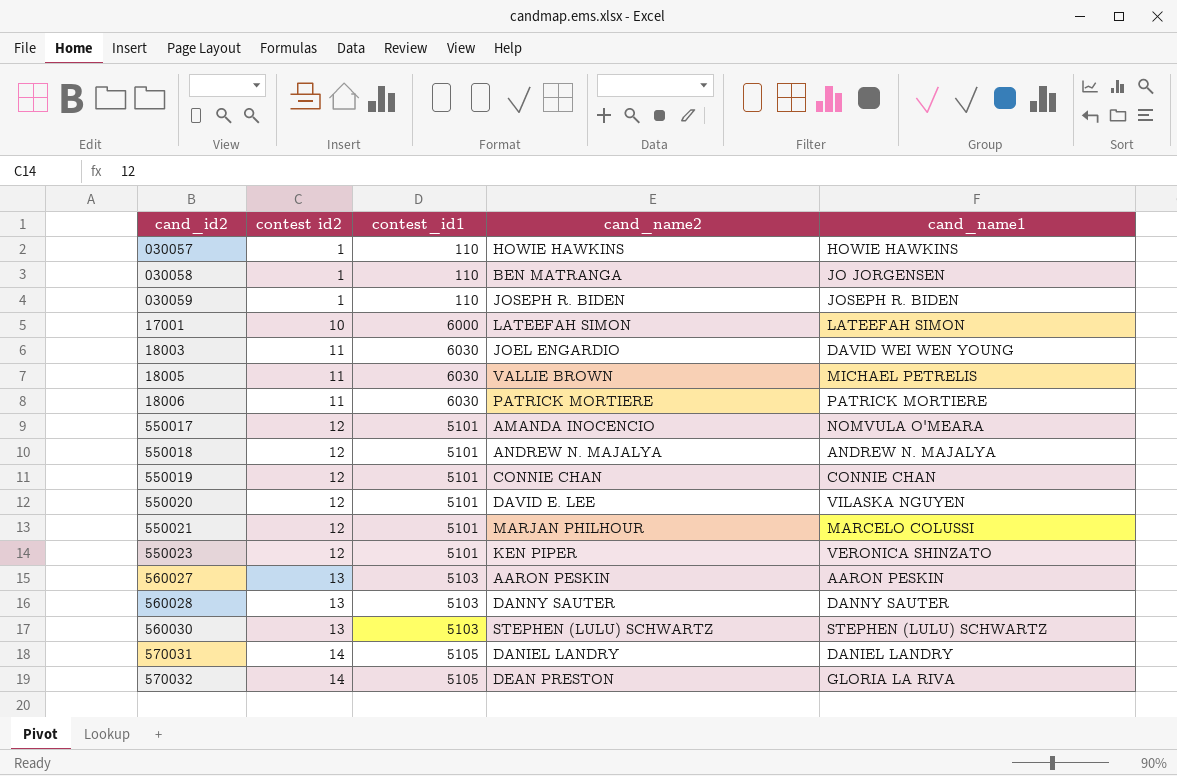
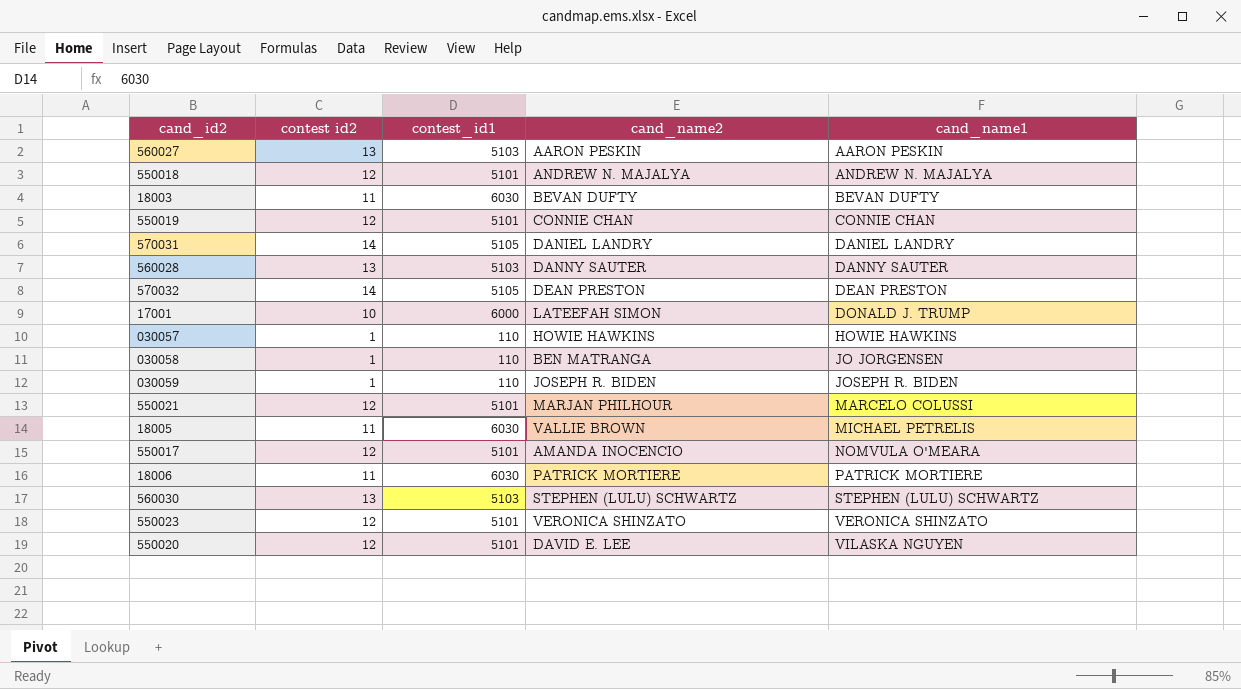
row order: contest id2 ascending -> cand_name1 ascending
18003 | cand_name2: JOEL ENGARDIO -> BEVAN DUFTY
18003 | cand_name1: DAVID WEI WEN YOUNG -> BEVAN DUFTY
570032 | cand_name1: GLORIA LA RIVA -> DEAN PRESTON
17001 | cand_name1: LATEEFAH SIMON -> DONALD J. TRUMP
550023 | cand_name2: KEN PIPER -> VERONICA SHINZATO

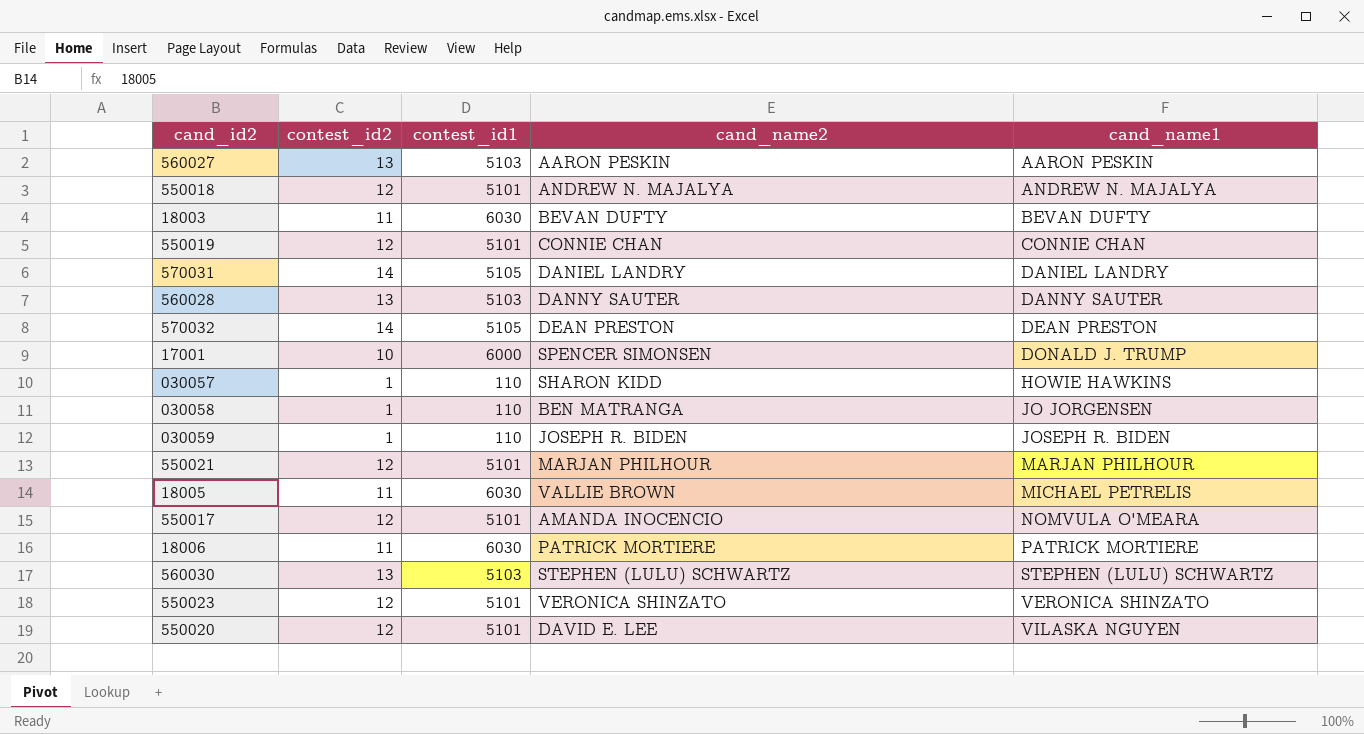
column name: contest id2 -> contest_id2
17001 | cand_name2: LATEEFAH SIMON -> SPENCER SIMONSEN
030057 | cand_name2: HOWIE HAWKINS -> SHARON KIDD
550021 | cand_name1: MARCELO COLUSSI -> MARJAN PHILHOUR

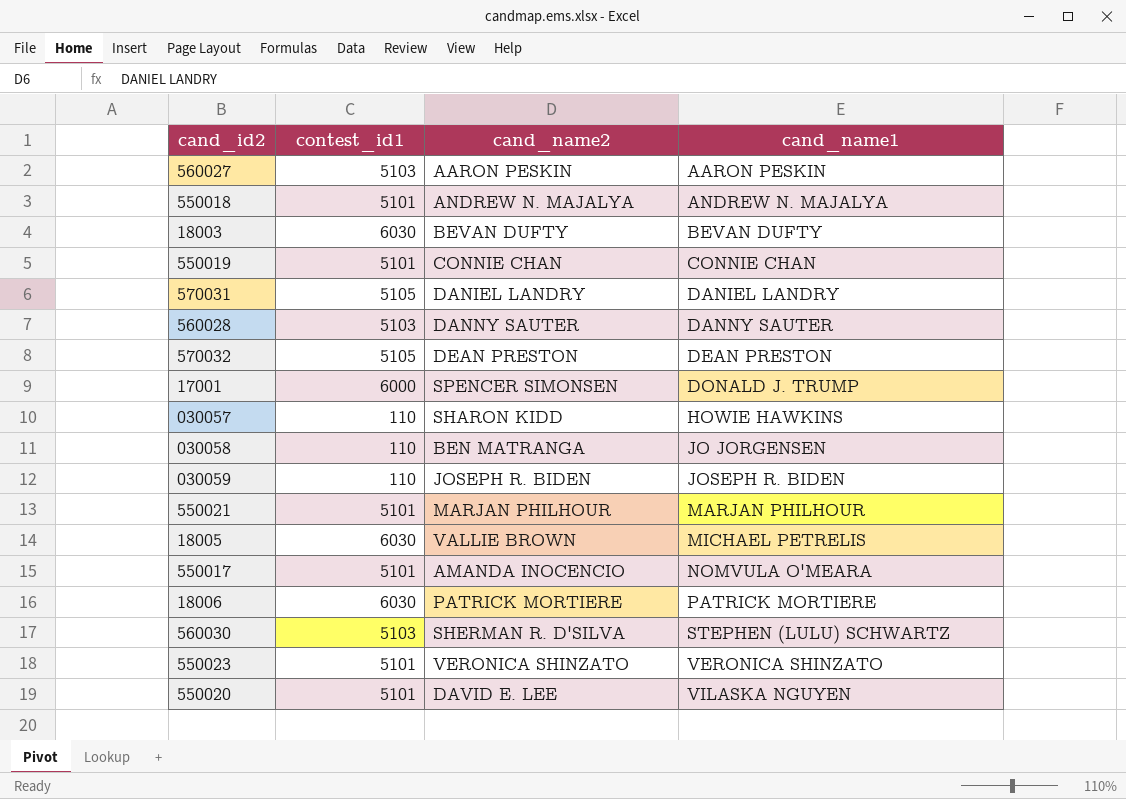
column contest_id2 | position: 2 -> none
560030 | cand_name2: STEPHEN (LULU) SCHWARTZ -> SHERMAN R. D'SILVA

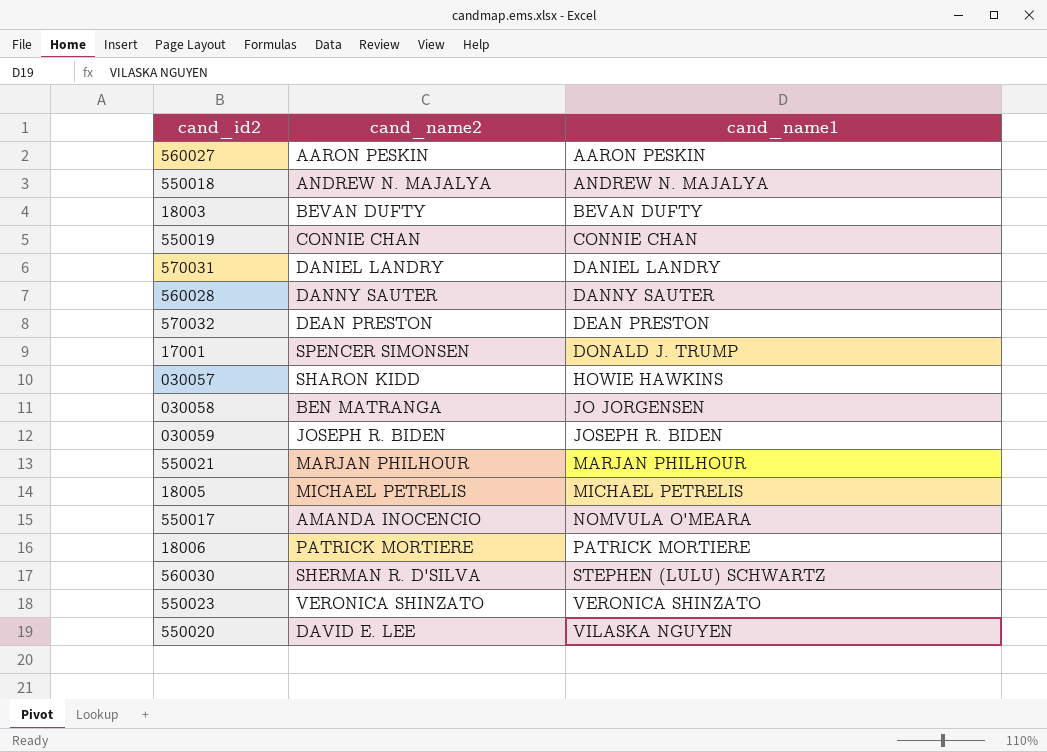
column contest_id1 | position: 2 -> none
18005 | cand_name2: VALLIE BROWN -> MICHAEL PETRELIS

